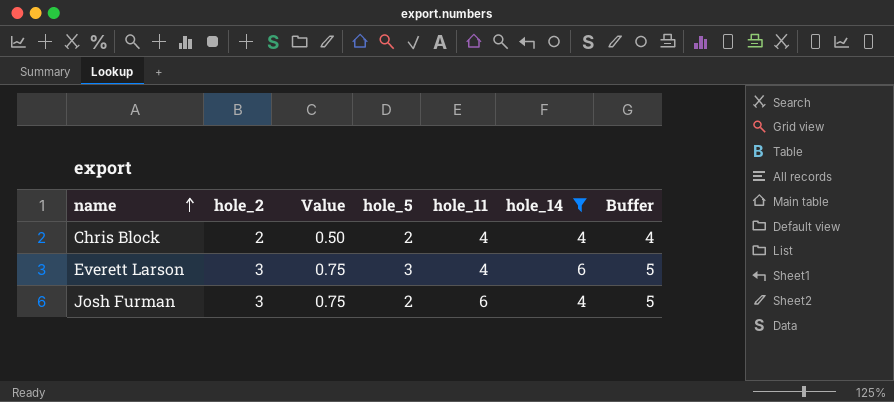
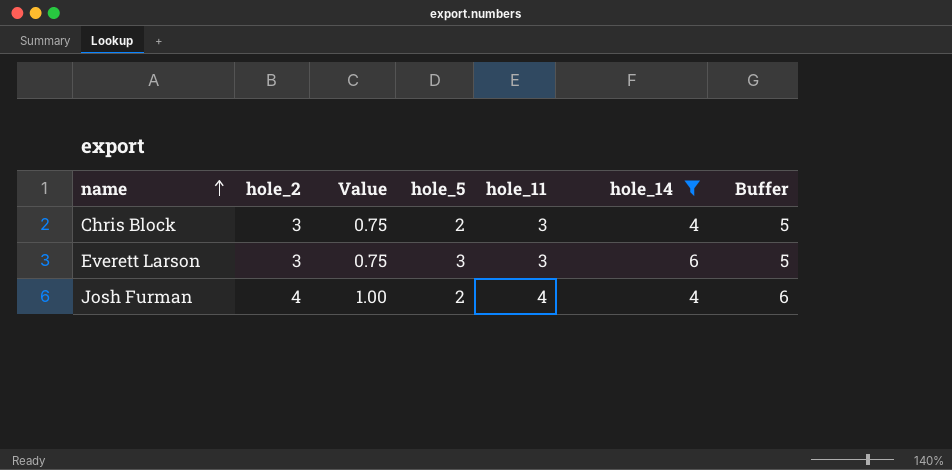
Chris Block | hole_2: 2 -> 3
Chris Block | Value: 0.50 -> 0.75
Chris Block | hole_11: 4 -> 3
Chris Block | Buffer: 4 -> 5
Everett Larson | hole_11: 4 -> 3
Josh Furman | hole_2: 3 -> 4
Josh Furman | Value: 0.75 -> 1.00
Josh Furman | hole_11: 6 -> 4
Josh Furman | Buffer: 5 -> 6

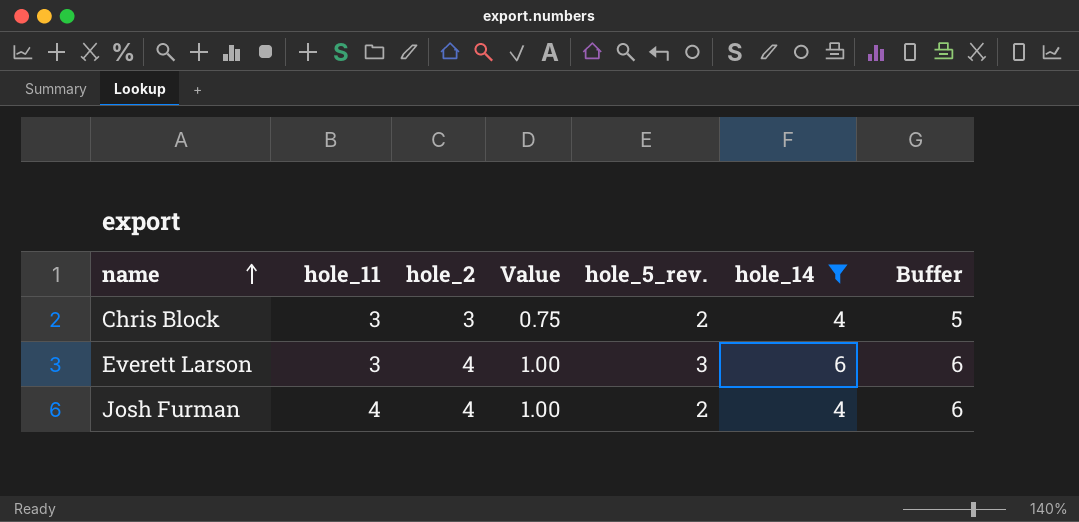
column hole_11 | position: 5 -> 2
column name: hole_5 -> hole_5_rev.
Everett Larson | hole_2: 3 -> 4
Everett Larson | Value: 0.75 -> 1.00
Everett Larson | Buffer: 5 -> 6

